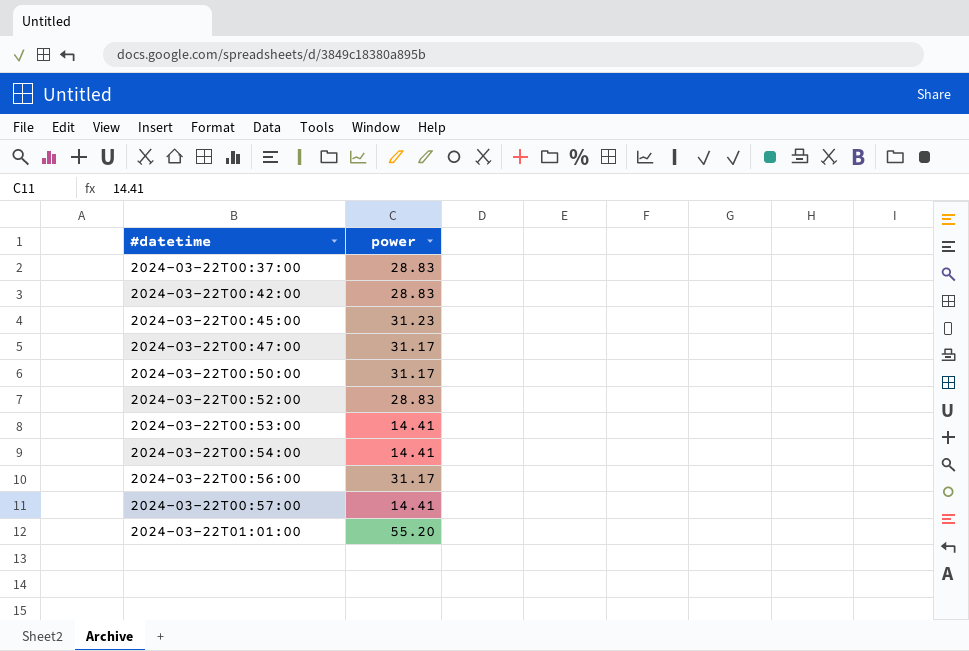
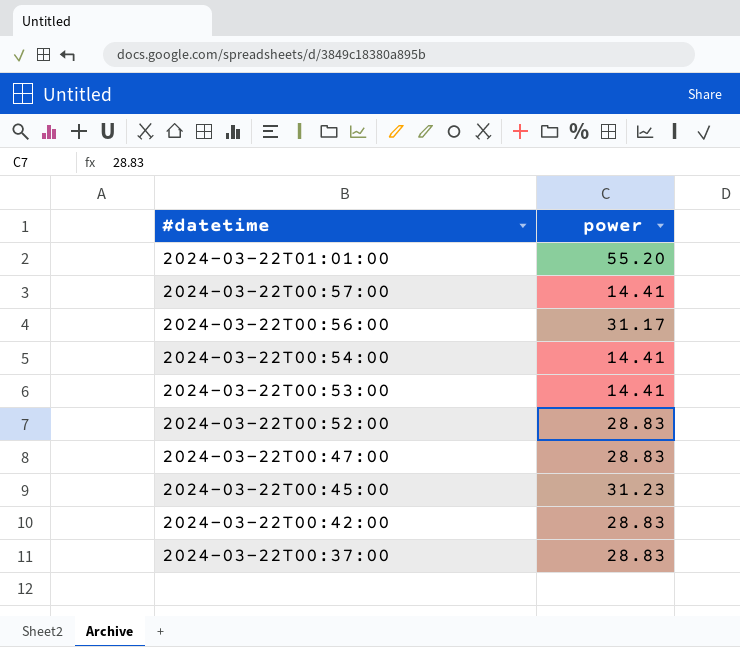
row order: #datetime ascending -> #datetime descending
row 2024-03-22T00:50:00: 31.17 -> none
2024-03-22T00:47:00 | power: 31.17 -> 28.83

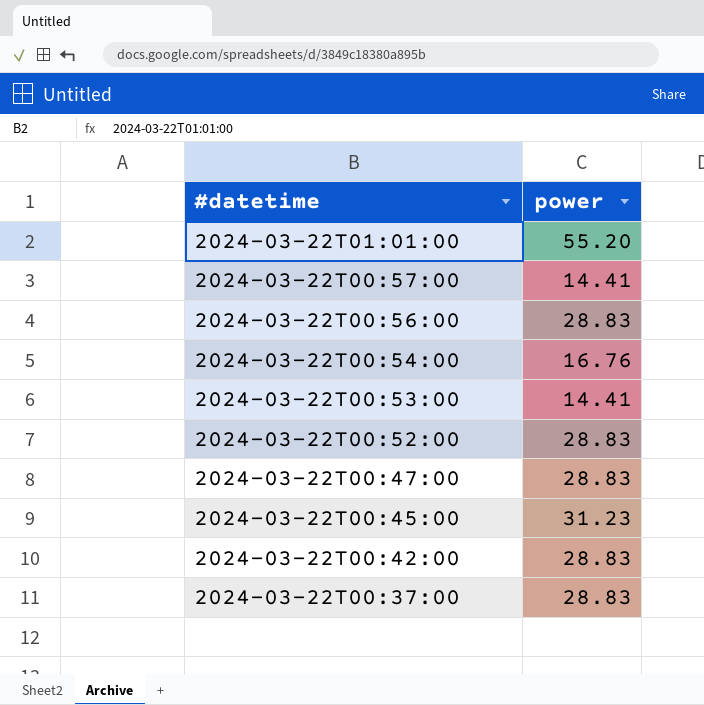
2024-03-22T00:56:00 | power: 31.17 -> 28.83
2024-03-22T00:54:00 | power: 14.41 -> 16.76

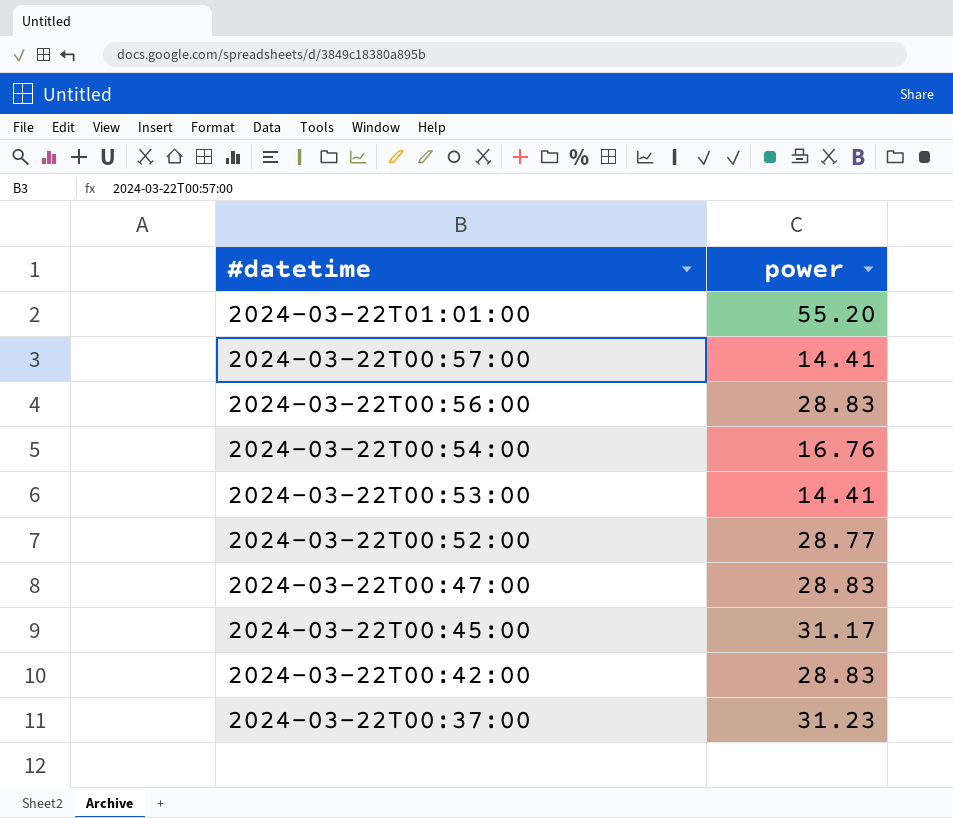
2024-03-22T00:52:00 | power: 28.83 -> 28.77
2024-03-22T00:45:00 | power: 31.23 -> 31.17
2024-03-22T00:37:00 | power: 28.83 -> 31.23

